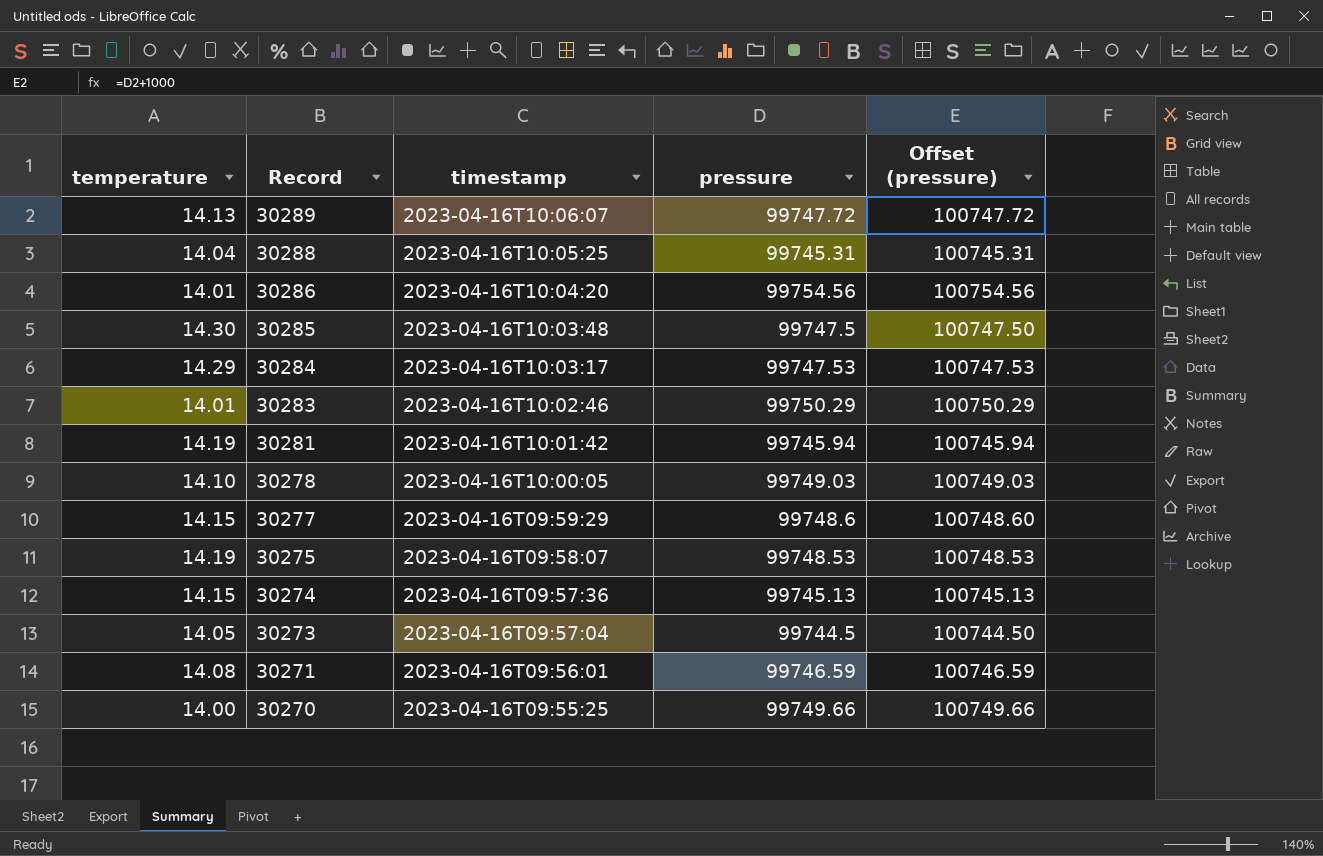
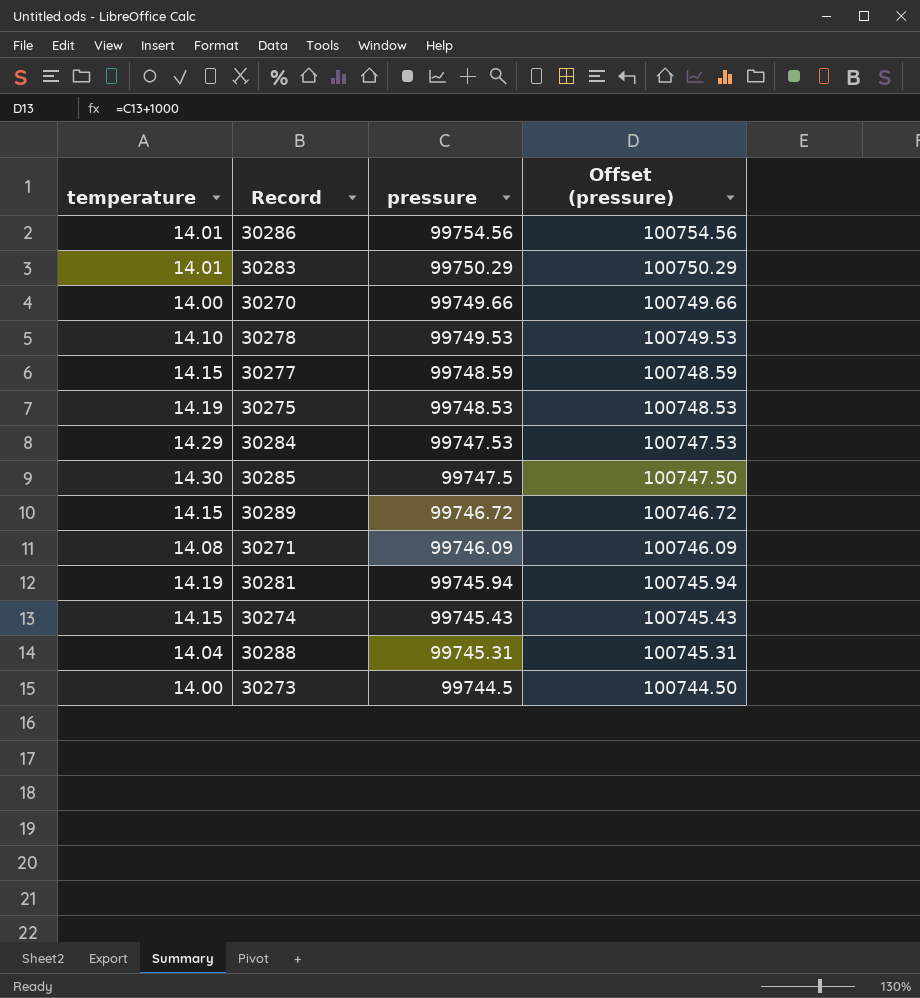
row order: Record descending -> pressure descending
column timestamp | position: 3 -> none
30278 | pressure: 99749.03 -> 99749.53
30278 | Offset (pressure): 100749.03 -> 100749.53
30277 | pressure: 99748.6 -> 99748.59
30277 | Offset (pressure): 100748.60 -> 100748.59
30289 | temperature: 14.13 -> 14.15
30289 | pressure: 99747.72 -> 99746.72
30289 | Offset (pressure): 100747.72 -> 100746.72
30271 | pressure: 99746.59 -> 99746.09
30271 | Offset (pressure): 100746.59 -> 100746.09
30274 | pressure: 99745.13 -> 99745.43
30274 | Offset (pressure): 100745.13 -> 100745.43
30273 | temperature: 14.05 -> 14.00

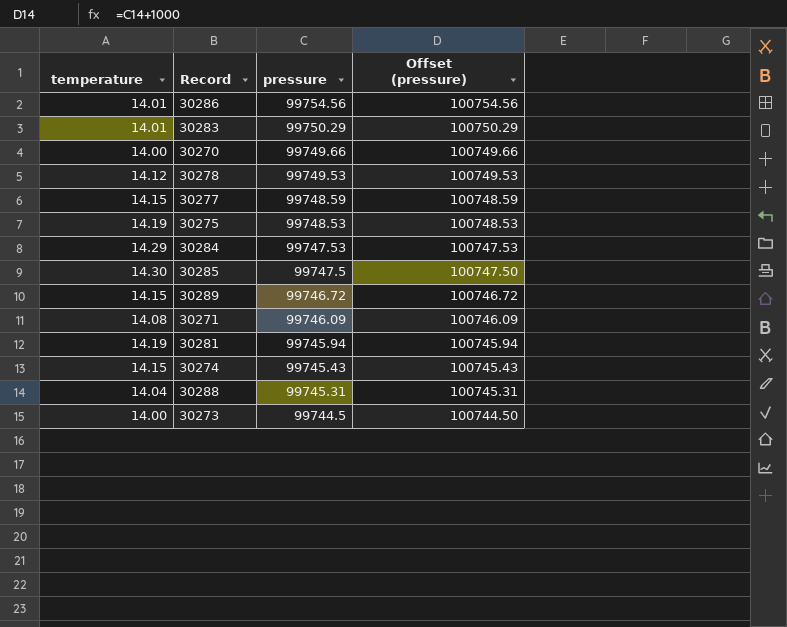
30278 | temperature: 14.10 -> 14.12

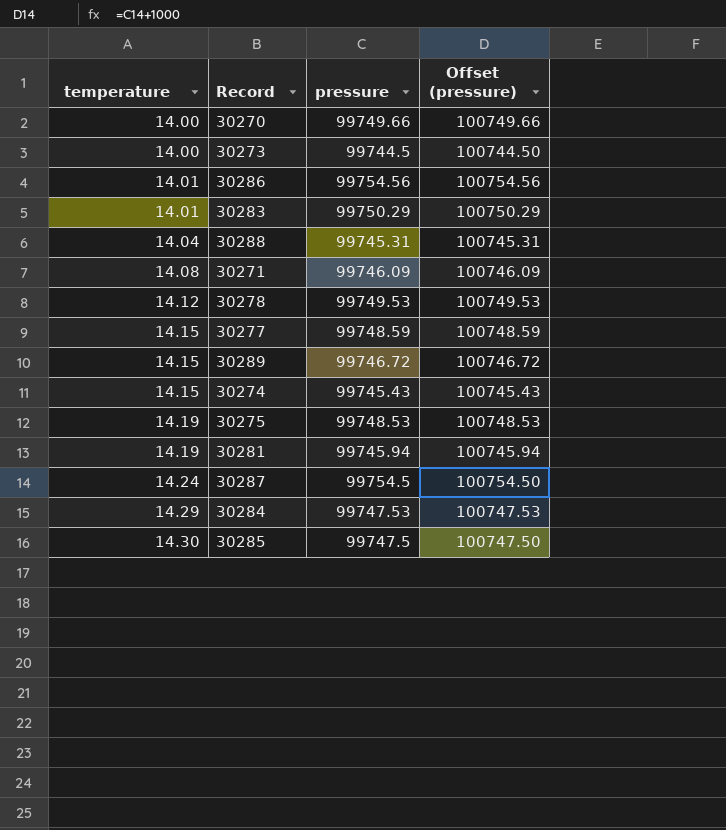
row order: pressure descending -> temperature ascending
row 30287: none -> 14.24 | 99754.5 | 100754.50

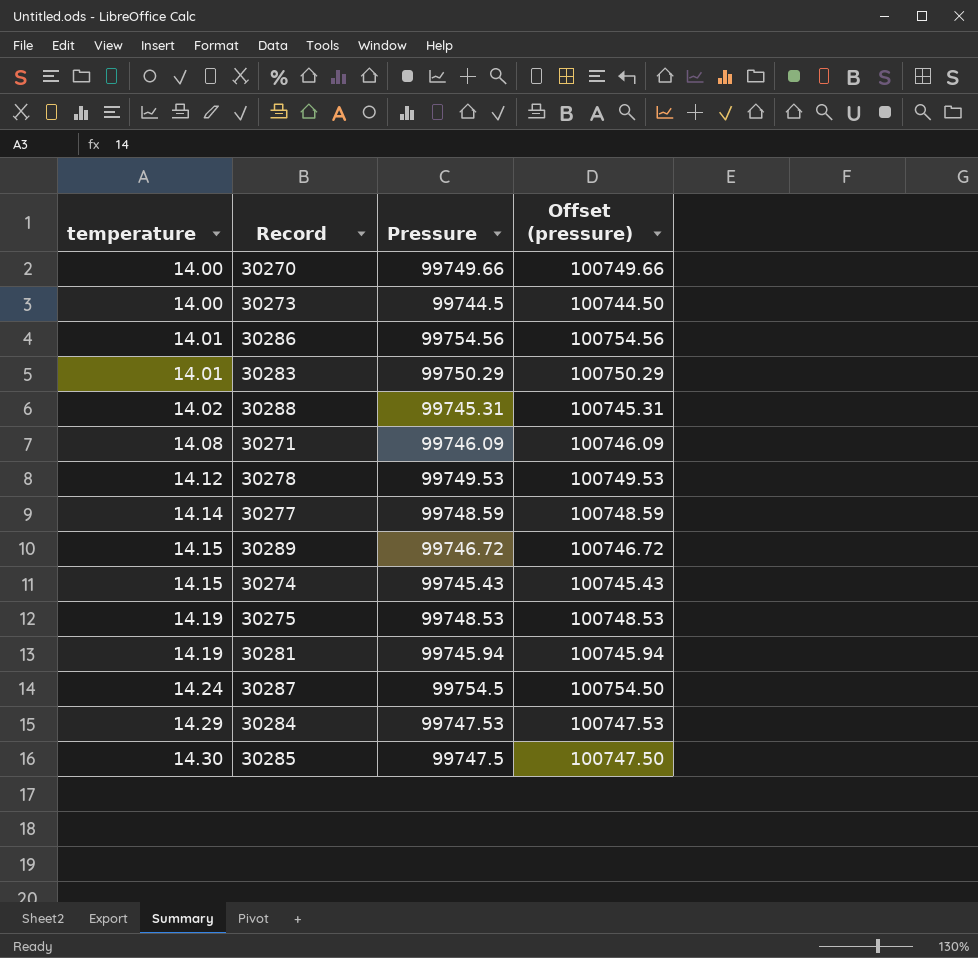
column name: pressure -> Pressure
30288 | temperature: 14.04 -> 14.02
30277 | temperature: 14.15 -> 14.14

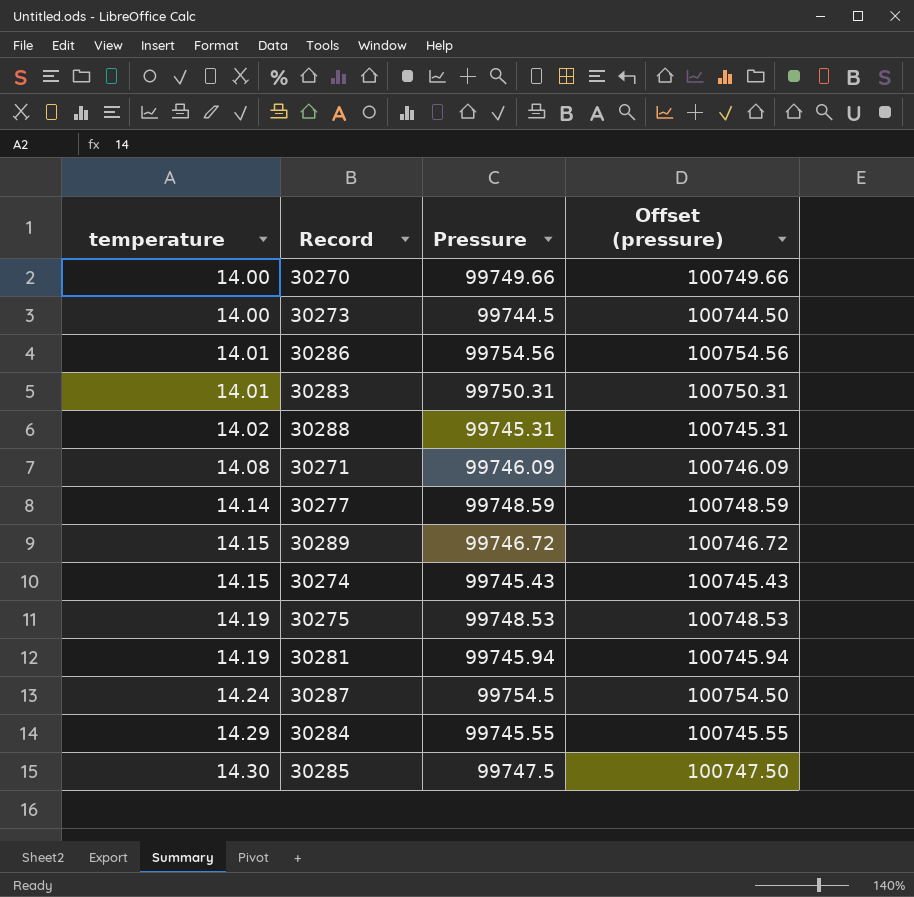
row 30278: 14.12 | 99749.53 | 100749.53 -> none
30283 | Pressure: 99750.29 -> 99750.31
30283 | Offset (pressure): 100750.29 -> 100750.31
30284 | Pressure: 99747.53 -> 99745.55
30284 | Offset (pressure): 100747.53 -> 100745.55

